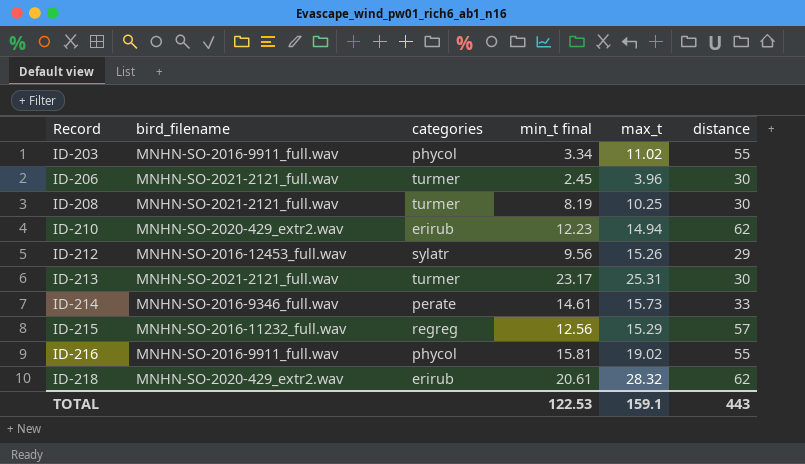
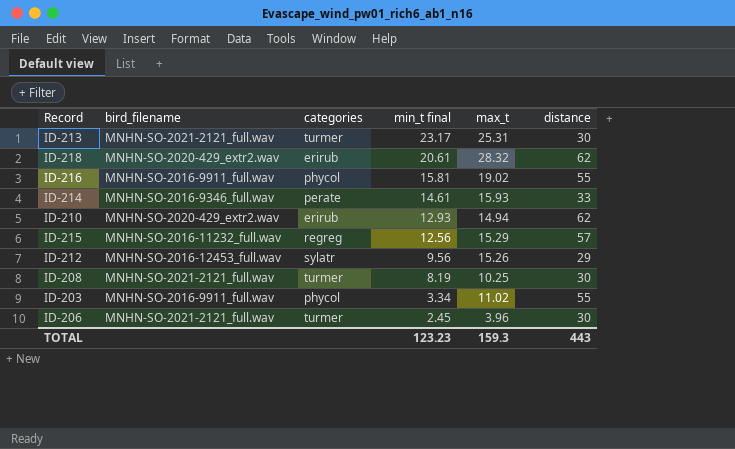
row order: Record ascending -> min_t final descending
ID-214 | max_t: 15.73 -> 15.93
ID-210 | min_t final: 12.23 -> 12.93
TOTAL | min_t final: 122.53 -> 123.23
TOTAL | max_t: 159.1 -> 159.3

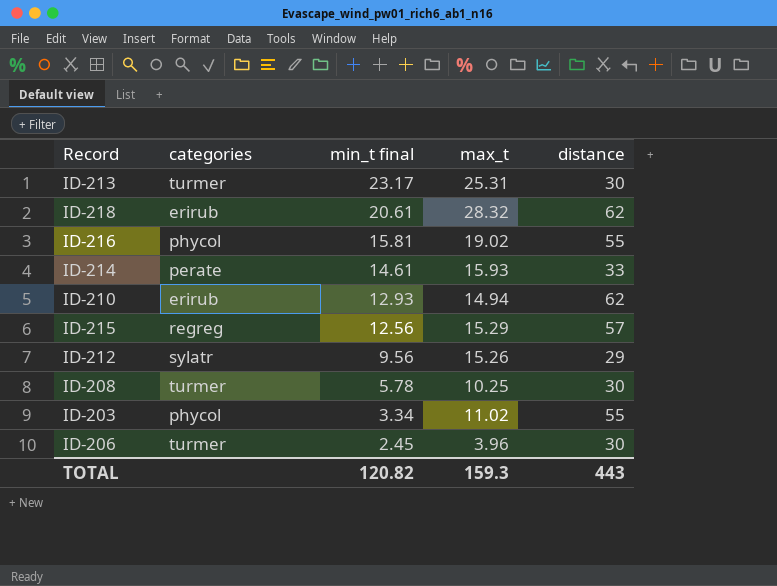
column bird_filename | position: 2 -> none
ID-208 | min_t final: 8.19 -> 5.78
TOTAL | min_t final: 123.23 -> 120.82

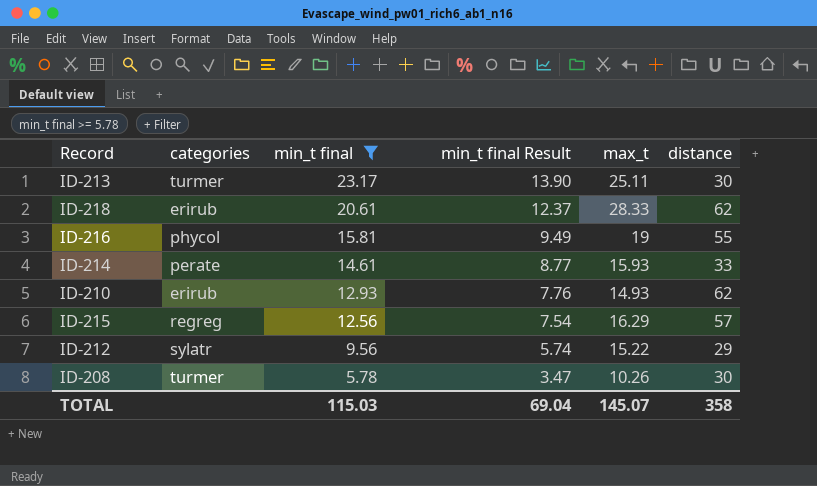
filter: none -> min_t final >= 5.78
column min_t final Result | formula: none -> [min_t final] * 0.6
ID-213 | max_t: 25.31 -> 25.11
ID-218 | max_t: 28.32 -> 28.33
ID-216 | max_t: 19.02 -> 19
ID-210 | max_t: 14.94 -> 14.93
ID-215 | max_t: 15.29 -> 16.29
ID-212 | max_t: 15.26 -> 15.22
ID-208 | max_t: 10.25 -> 10.26
TOTAL | min_t final: 120.82 -> 115.03
TOTAL | max_t: 159.3 -> 145.07
TOTAL | distance: 443 -> 358

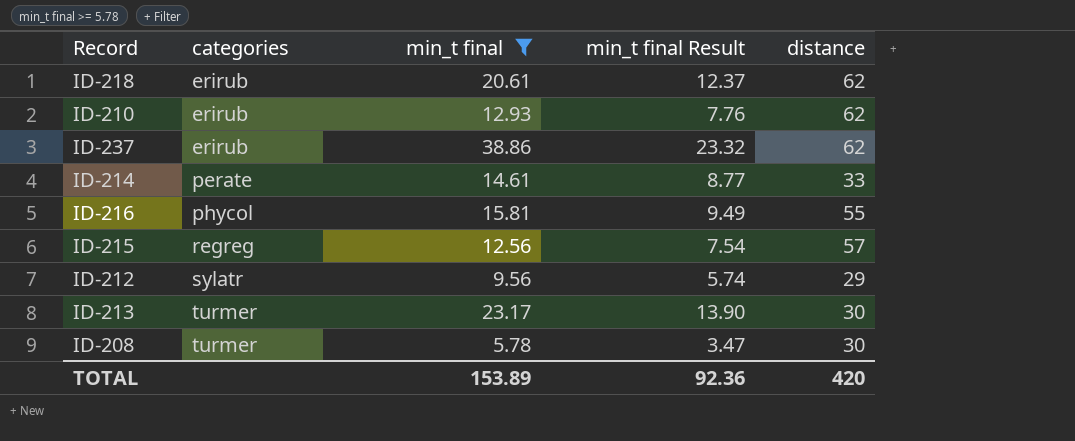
row order: min_t final descending -> categories ascending
column max_t | position: 5 -> none
row ID-237: none -> erirub | 38.86 | 23.32 | 62
TOTAL | min_t final: 115.03 -> 153.89
TOTAL | min_t final Result: 69.04 -> 92.36
TOTAL | distance: 358 -> 420

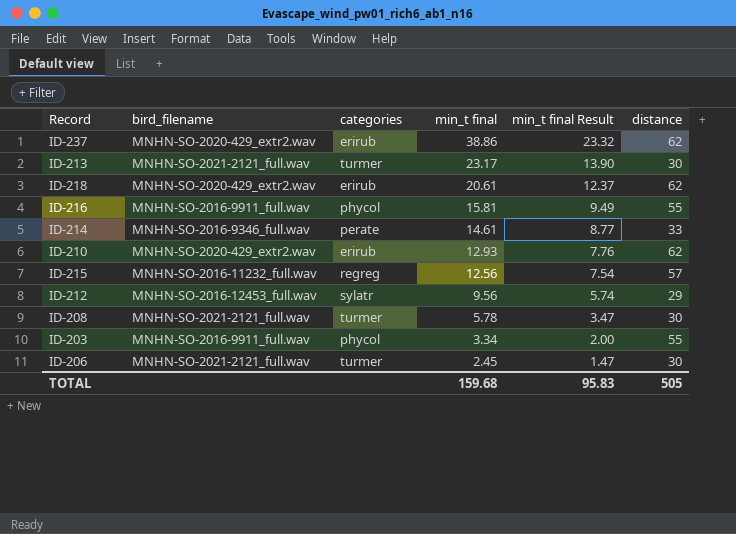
filter: min_t final >= 5.78 -> none
row order: categories ascending -> min_t final descending
column bird_filename | position: none -> 2
TOTAL | min_t final: 153.89 -> 159.68
TOTAL | min_t final Result: 92.36 -> 95.83
TOTAL | distance: 420 -> 505

